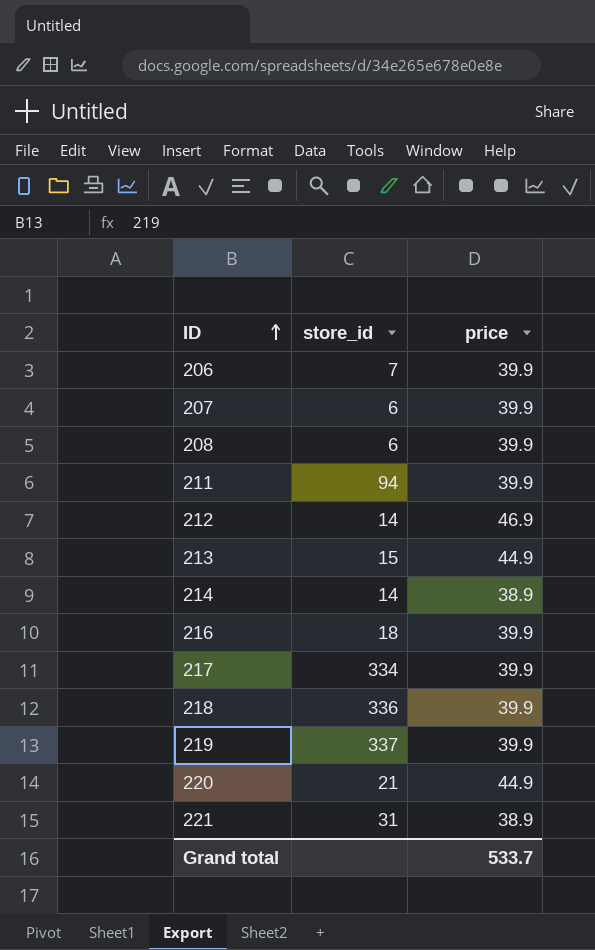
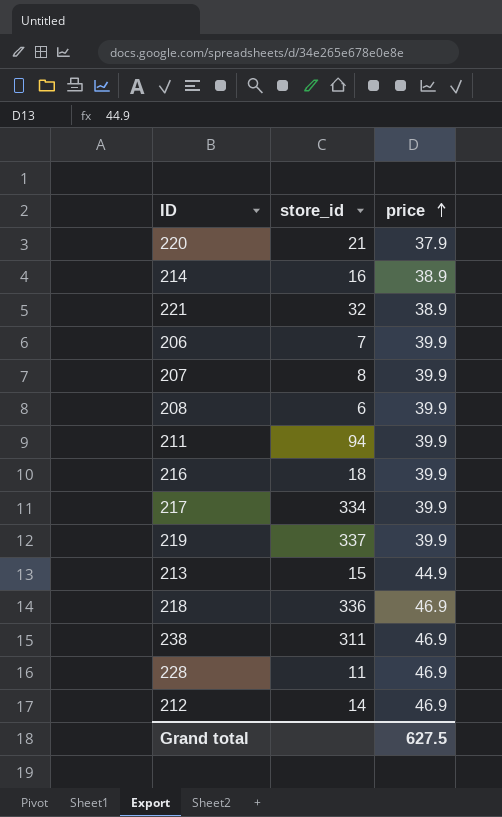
row order: ID ascending -> price ascending
220 | price: 44.9 -> 37.9
214 | store_id: 14 -> 16
221 | store_id: 31 -> 32
207 | store_id: 6 -> 8
218 | price: 39.9 -> 46.9
row 238: none -> 311 | 46.9
row 228: none -> 11 | 46.9
Grand total | price: 533.7 -> 627.5

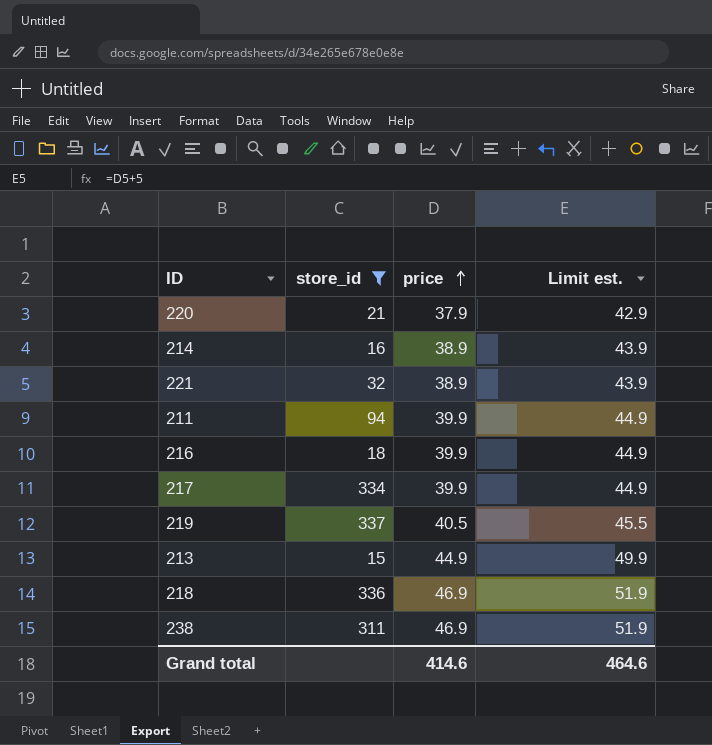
filter: none -> store_id >= 15
column Limit est. | formula: none -> [price] + 5
219 | price: 39.9 -> 40.5
Grand total | price: 627.5 -> 414.6

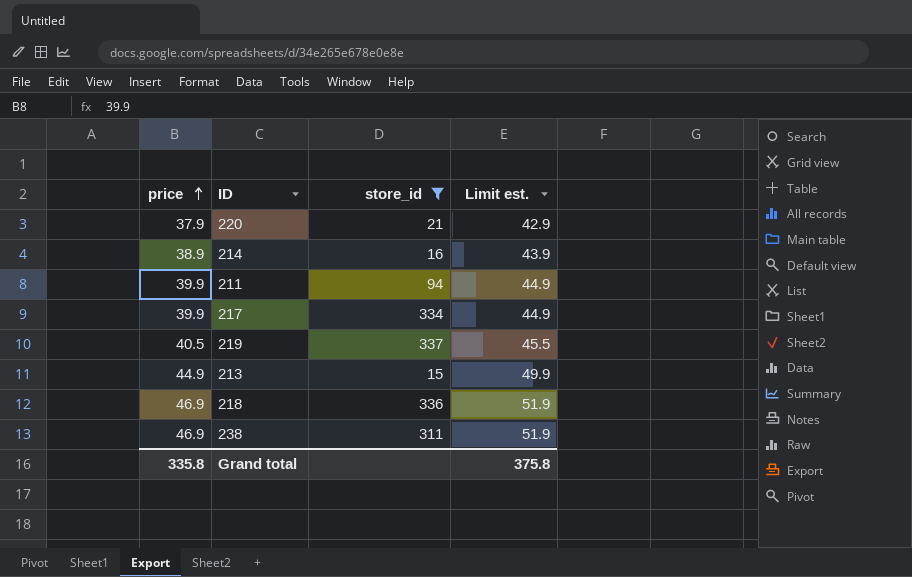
column price | position: 3 -> 1
row 221: 32 | 38.9 | 43.9 -> none
row 216: 18 | 39.9 | 44.9 -> none
Grand total | price: 414.6 -> 335.8
Grand total | Limit est.: 464.6 -> 375.8

